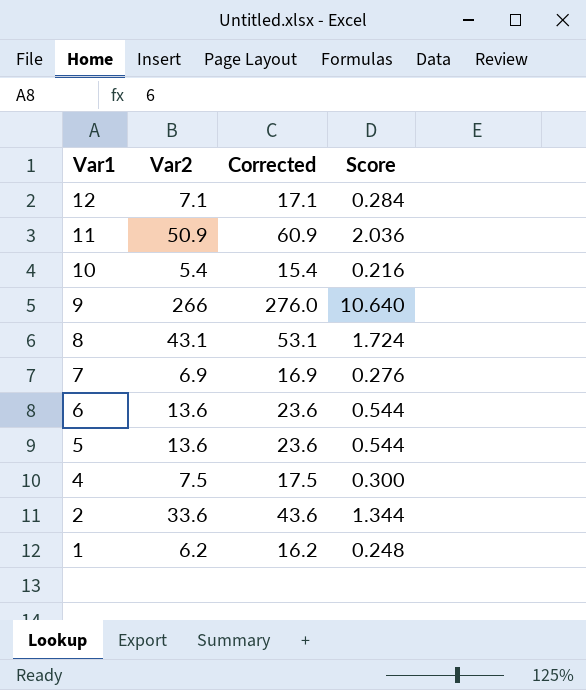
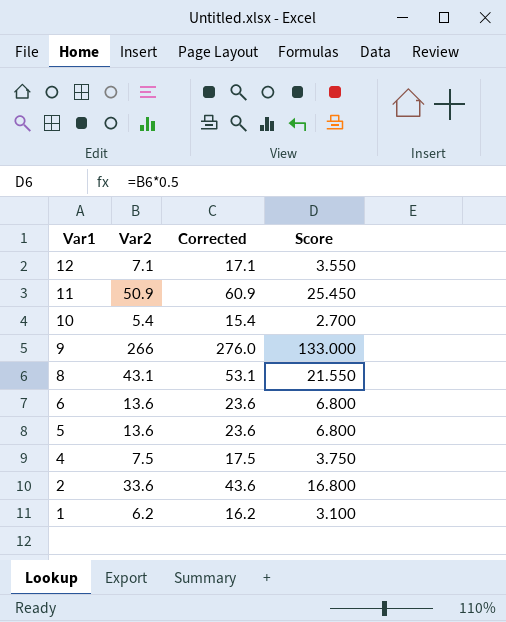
column Score | formula: [Var2] * 0.04 -> [Var2] * 0.5
row 7: 6.9 | 16.9 | 0.276 -> none

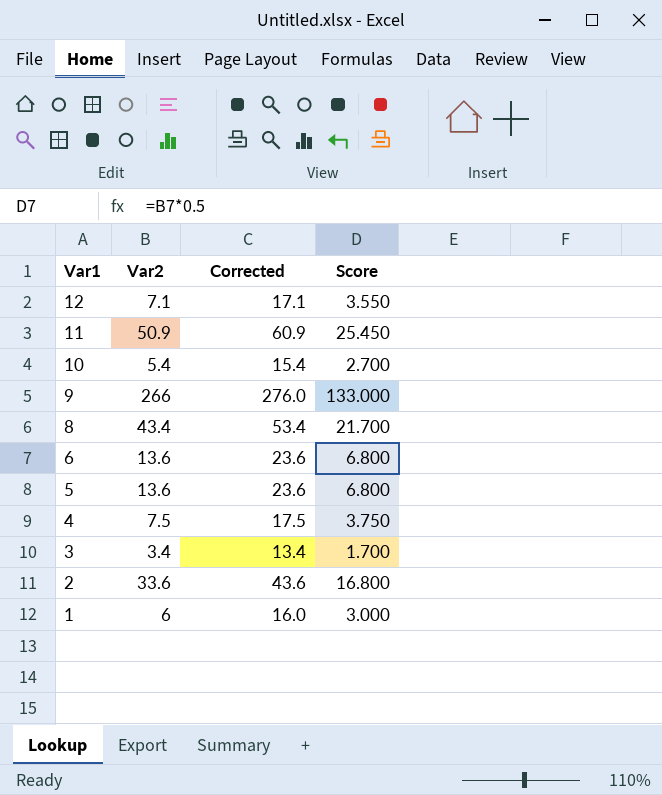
8 | Var2: 43.1 -> 43.4
8 | Corrected: 53.1 -> 53.4
8 | Score: 21.550 -> 21.700
row 3: none -> 3.4 | 13.4 | 1.700
1 | Var2: 6.2 -> 6
1 | Corrected: 16.2 -> 16.0
1 | Score: 3.100 -> 3.000

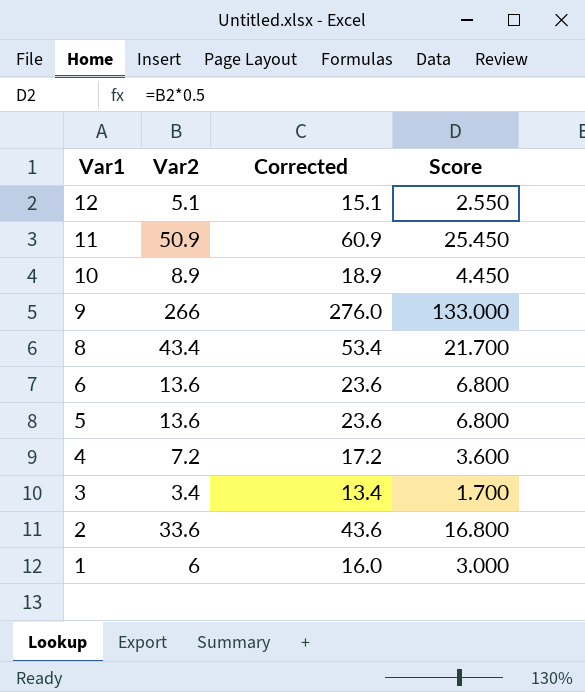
12 | Var2: 7.1 -> 5.1
12 | Corrected: 17.1 -> 15.1
12 | Score: 3.550 -> 2.550
10 | Var2: 5.4 -> 8.9
10 | Corrected: 15.4 -> 18.9
10 | Score: 2.700 -> 4.450
4 | Var2: 7.5 -> 7.2
4 | Corrected: 17.5 -> 17.2
4 | Score: 3.750 -> 3.600

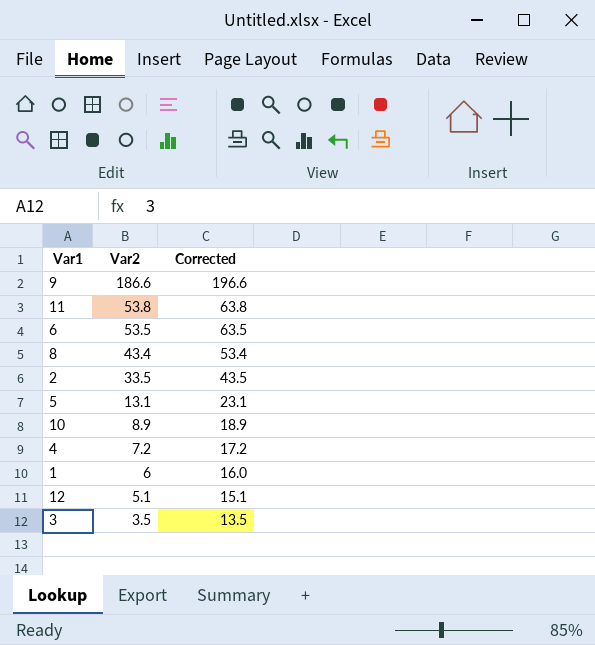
row order: Var1 descending -> Var2 descending
column Score | formula: [Var2] * 0.5 -> none
9 | Var2: 266 -> 186.6
9 | Corrected: 276.0 -> 196.6
11 | Var2: 50.9 -> 53.8
11 | Corrected: 60.9 -> 63.8
6 | Var2: 13.6 -> 53.5
6 | Corrected: 23.6 -> 63.5
2 | Var2: 33.6 -> 33.5
2 | Corrected: 43.6 -> 43.5
5 | Var2: 13.6 -> 13.1
5 | Corrected: 23.6 -> 23.1
3 | Var2: 3.4 -> 3.5
3 | Corrected: 13.4 -> 13.5

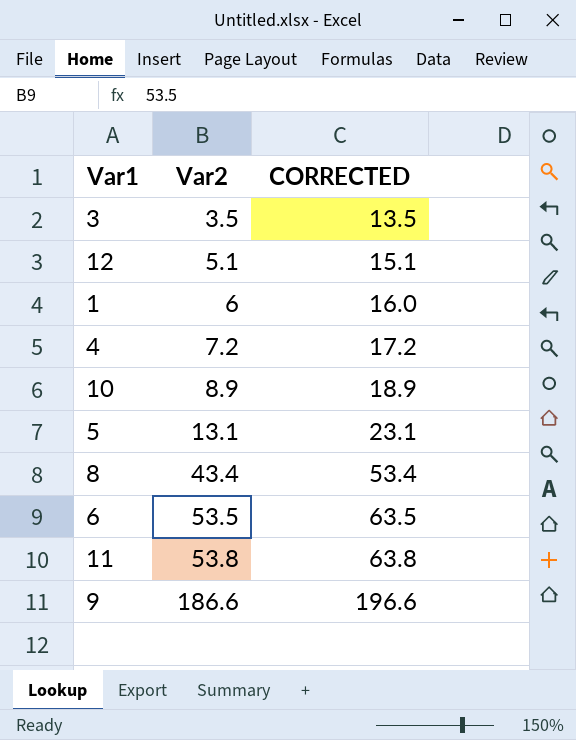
row order: Var2 descending -> Var2 ascending
column name: Corrected -> CORRECTED
row 2: 33.5 | 43.5 -> none

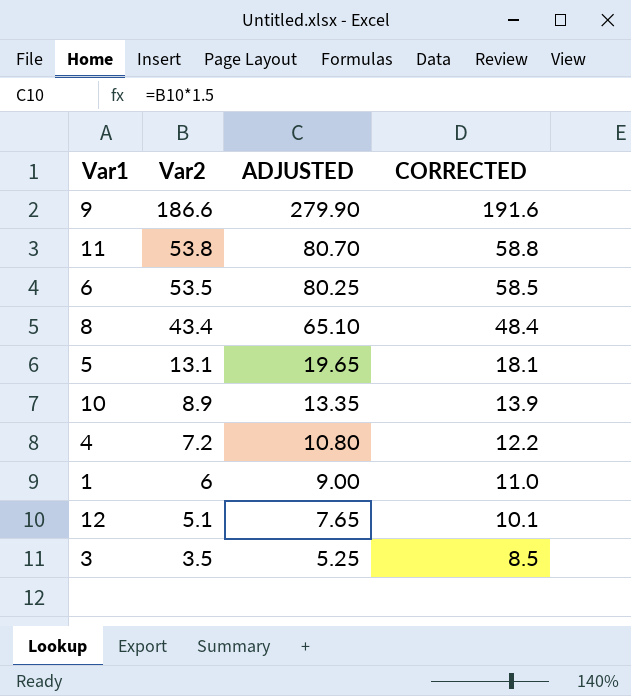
row order: Var2 ascending -> Var2 descending
column ADJUSTED | formula: none -> [Var2] * 1.5
column CORRECTED | formula: [Var2] + 10 -> [Var2] + 5

